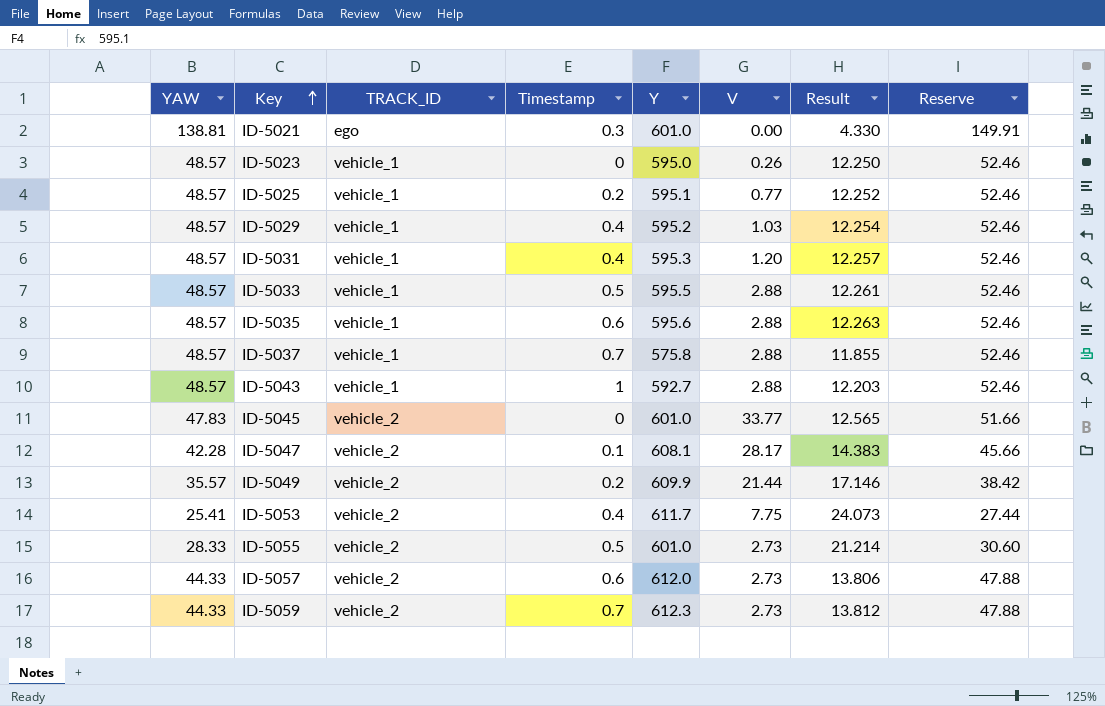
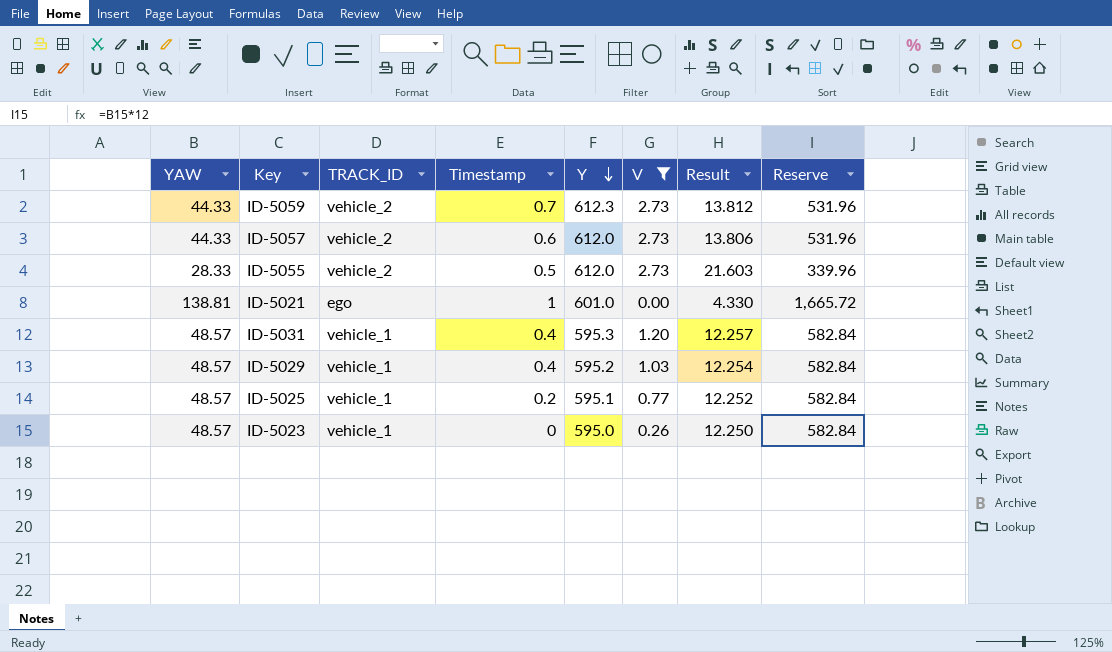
filter: none -> V <= 2.73
row order: Key ascending -> Y descending
column Reserve | formula: [YAW] * 1.08 -> [YAW] * 12
ID-5055 | Y: 601.0 -> 612.0
ID-5055 | Result: 21.214 -> 21.603
ID-5021 | Timestamp: 0.3 -> 1

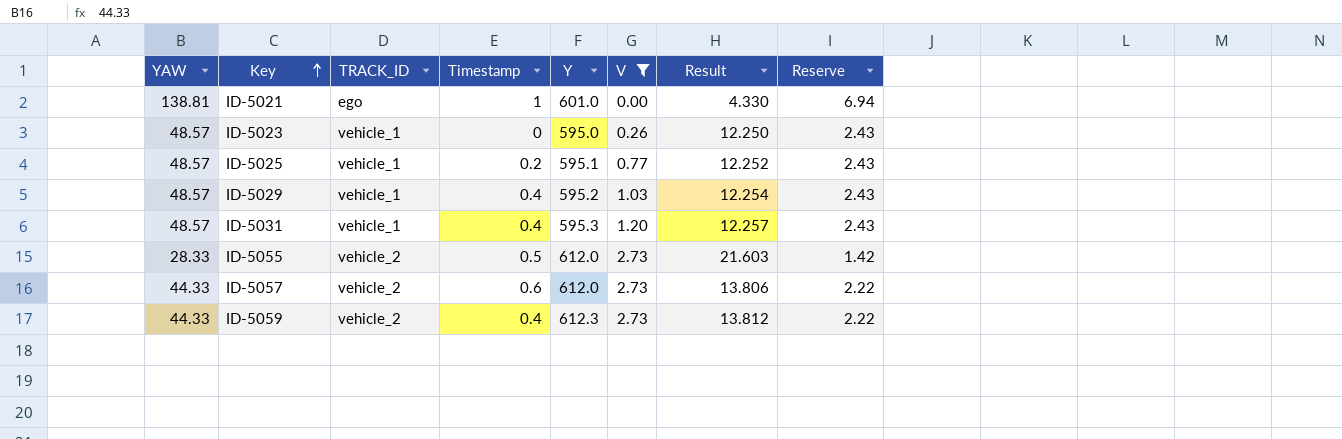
row order: Y descending -> Key ascending
column Reserve | formula: [YAW] * 12 -> [YAW] * 0.05
ID-5059 | Timestamp: 0.7 -> 0.4

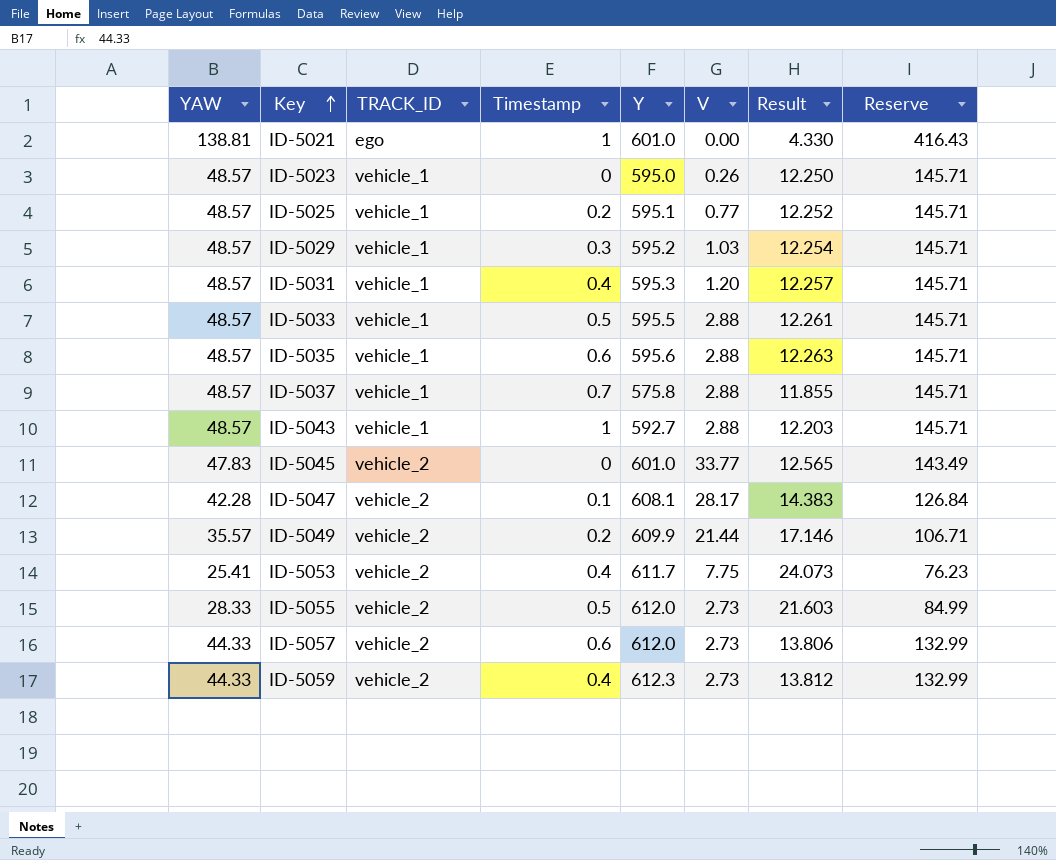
filter: V <= 2.73 -> none
column Reserve | formula: [YAW] * 0.05 -> [YAW] * 3
ID-5029 | Timestamp: 0.4 -> 0.3

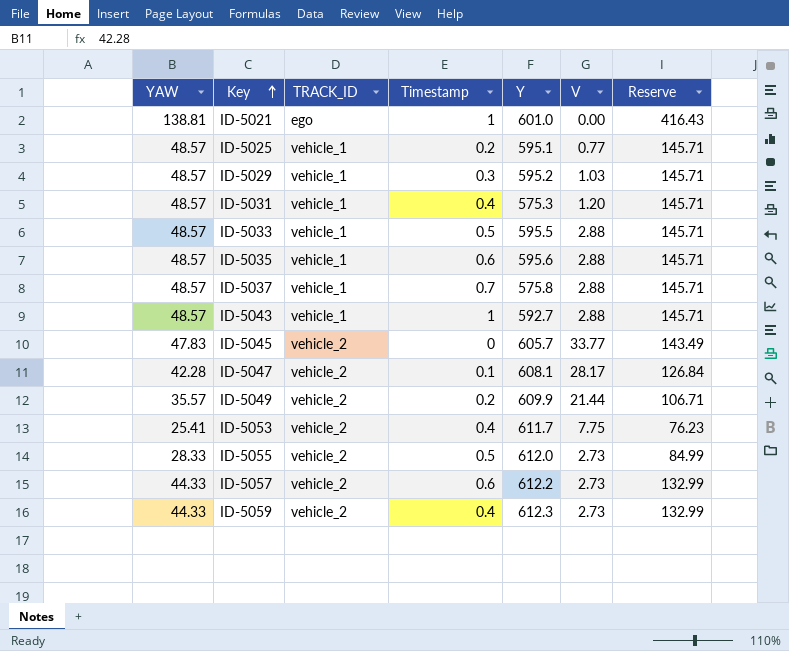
column Result | formula: [Y] / [YAW] -> none
row ID-5023: 48.57 | vehicle_1 | 0 | 595.0 | 0.26 | 12.250 | 145.71 -> none
ID-5031 | Y: 595.3 -> 575.3
ID-5045 | Y: 601.0 -> 605.7
ID-5057 | Y: 612.0 -> 612.2

